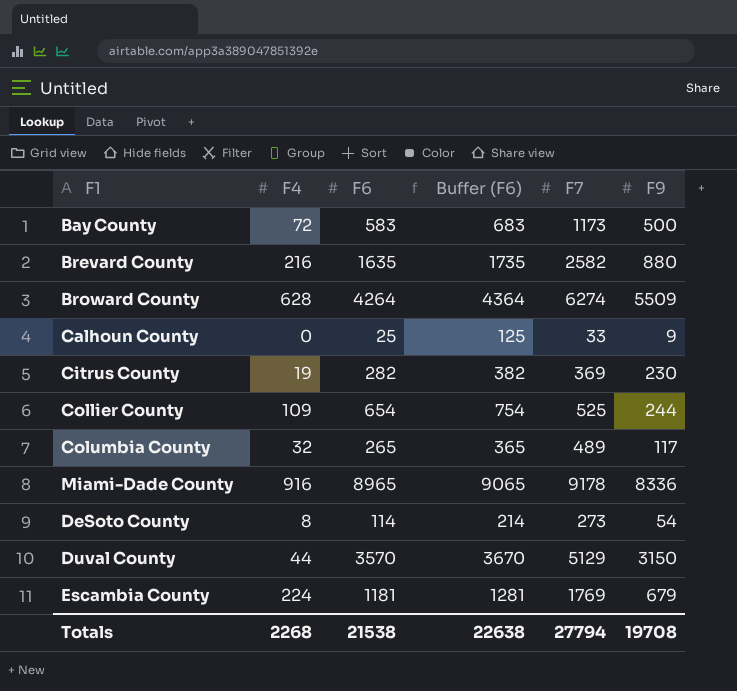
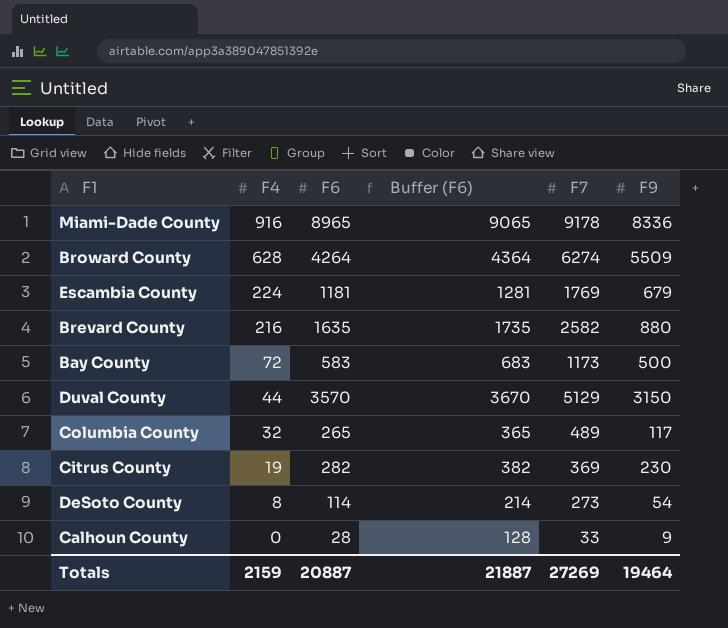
row order: none -> F4 descending
row Collier County: 109 | 654 | 754 | 525 | 244 -> none
Calhoun County | F6: 25 -> 28
Calhoun County | Buffer (F6): 125 -> 128
Totals | F4: 2268 -> 2159
Totals | F6: 21538 -> 20887
Totals | Buffer (F6): 22638 -> 21887
Totals | F7: 27794 -> 27269
Totals | F9: 19708 -> 19464

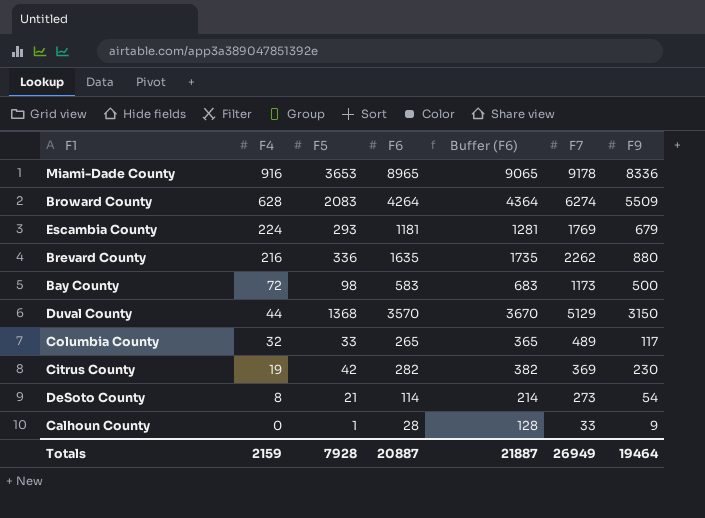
column F5 | position: none -> 3
Brevard County | F7: 2582 -> 2262
Totals | F7: 27269 -> 26949

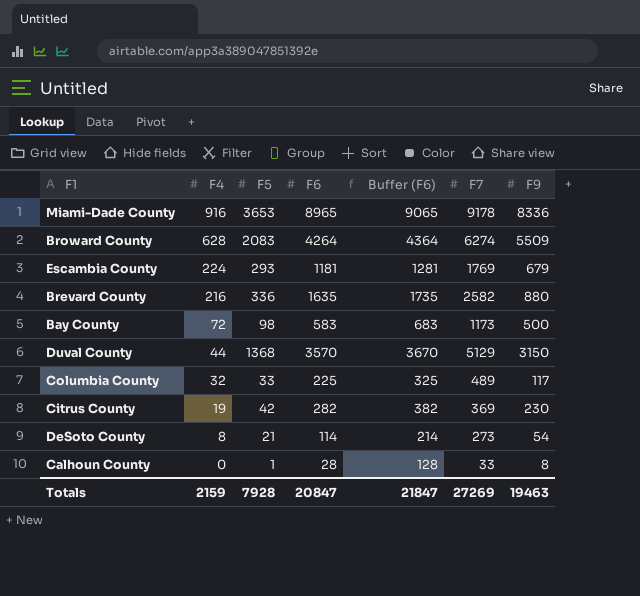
Brevard County | F7: 2262 -> 2582
Columbia County | F6: 265 -> 225
Columbia County | Buffer (F6): 365 -> 325
Calhoun County | F9: 9 -> 8
Totals | F6: 20887 -> 20847
Totals | Buffer (F6): 21887 -> 21847
Totals | F7: 26949 -> 27269
Totals | F9: 19464 -> 19463

